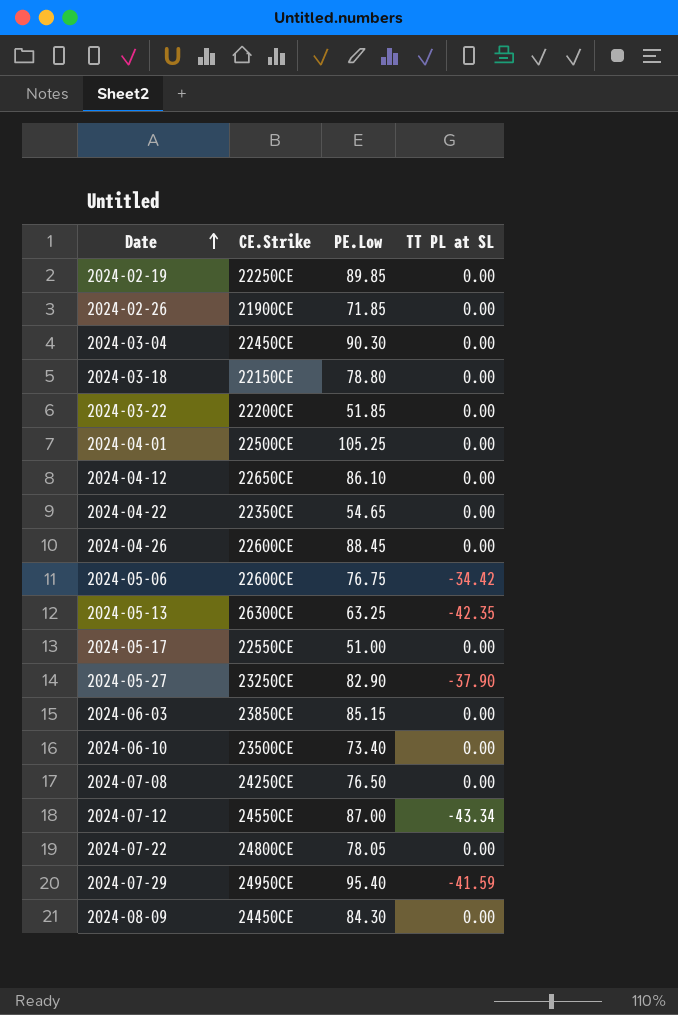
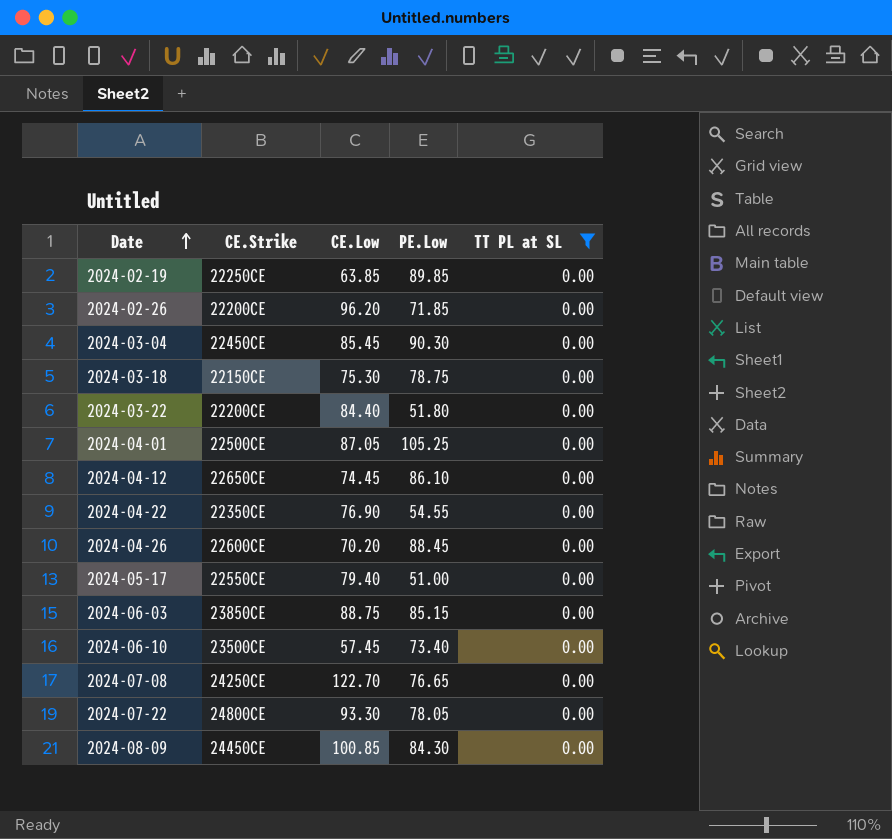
filter: none -> TT PL at SL = 0.00
column CE.Low | position: none -> 3
2024-02-26 | CE.Strike: 21900CE -> 22200CE
2024-03-18 | PE.Low: 78.80 -> 78.75
2024-03-22 | PE.Low: 51.85 -> 51.80
2024-04-22 | PE.Low: 54.65 -> 54.55
2024-07-08 | PE.Low: 76.50 -> 76.65

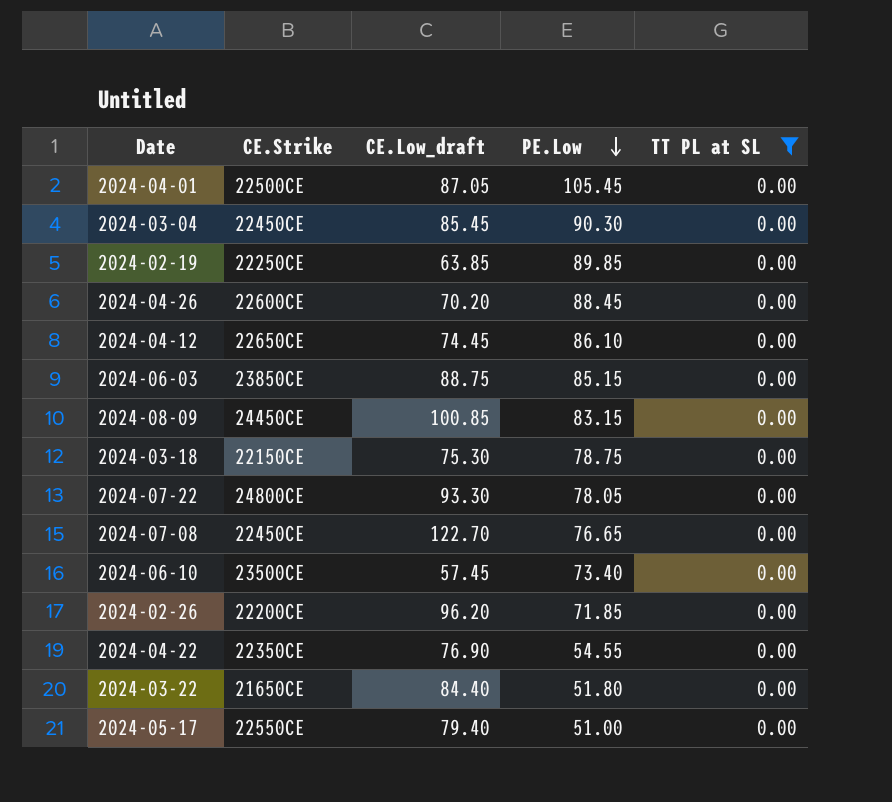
row order: Date ascending -> PE.Low descending
column name: CE.Low -> CE.Low_draft
2024-04-01 | PE.Low: 105.25 -> 105.45
2024-08-09 | PE.Low: 84.30 -> 83.15
2024-07-08 | CE.Strike: 24250CE -> 22450CE
2024-03-22 | CE.Strike: 22200CE -> 21650CE

